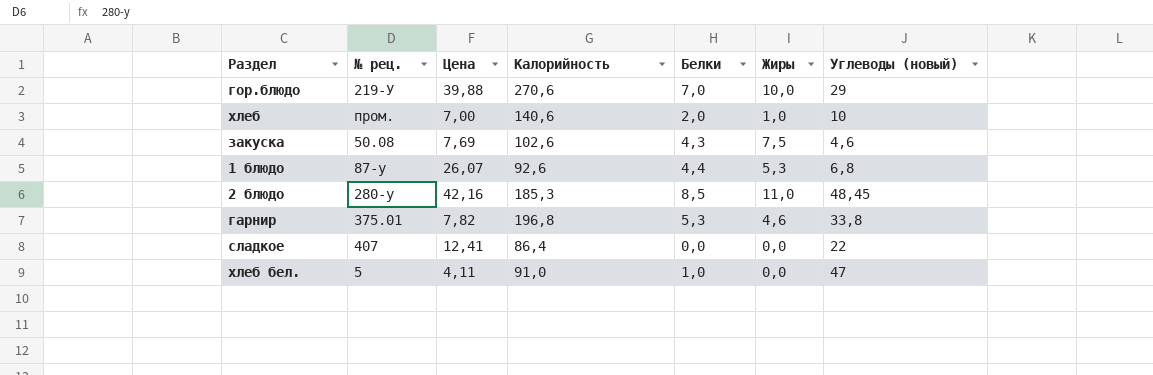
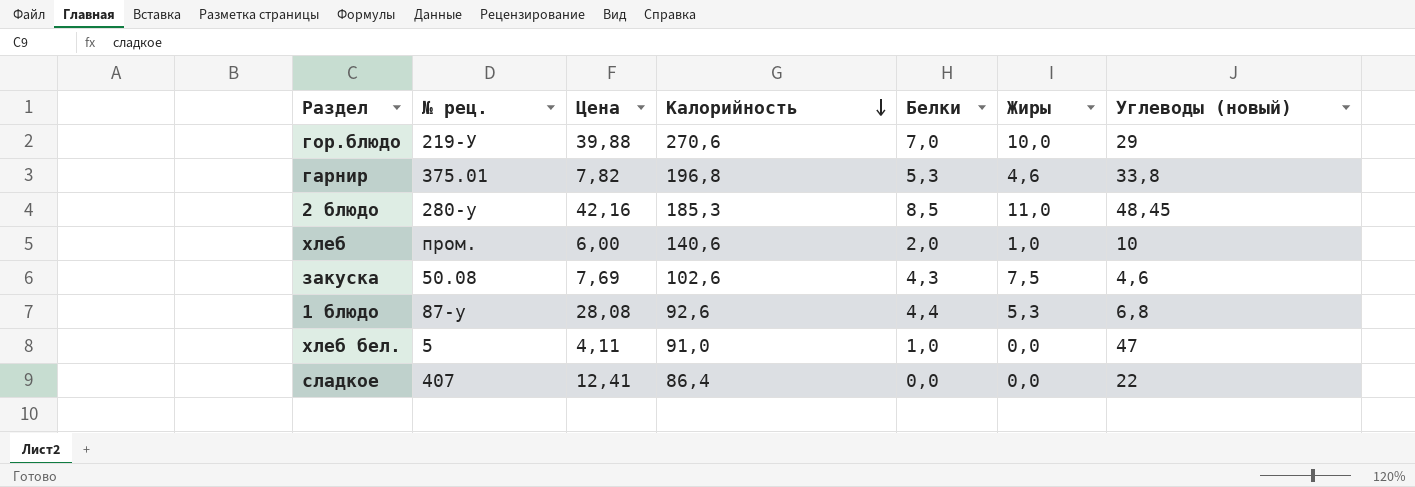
row order: none -> Калорийность descending
хлеб | Цена: 7,00 -> 6,00
1 блюдо | Цена: 26,07 -> 28,08

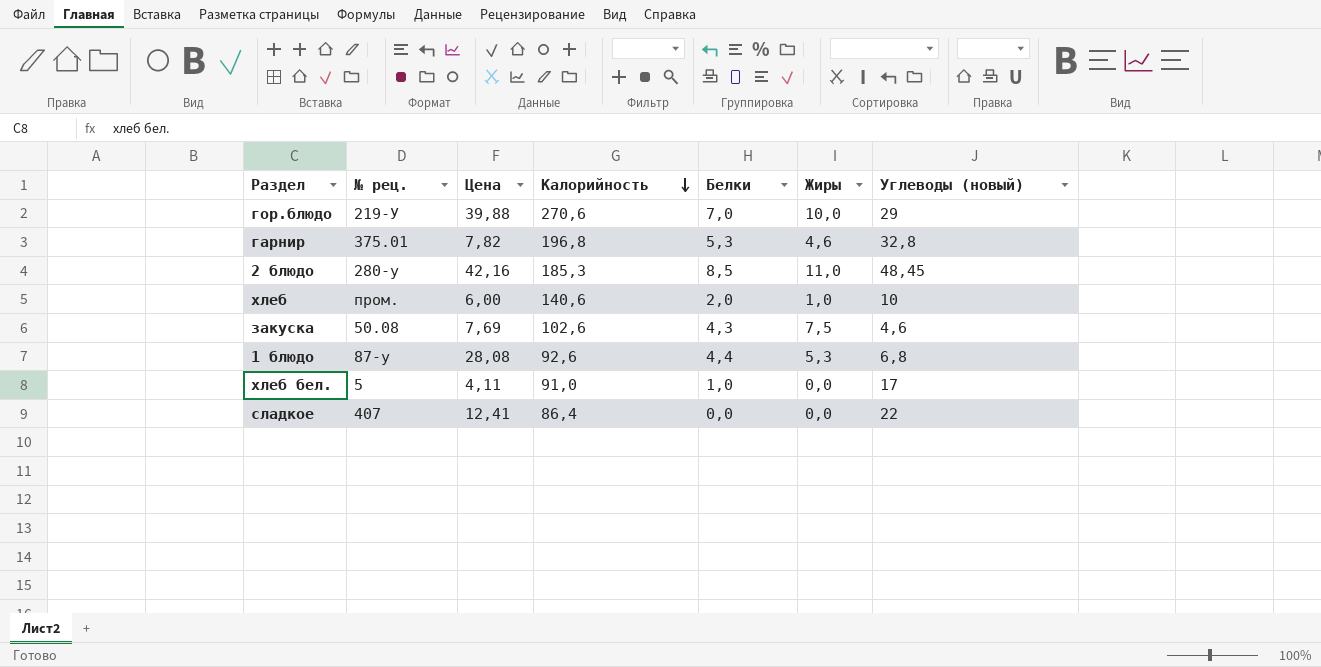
гарнир | Углеводы (новый): 33,8 -> 32,8
хлеб бел. | Углеводы (новый): 47 -> 17

